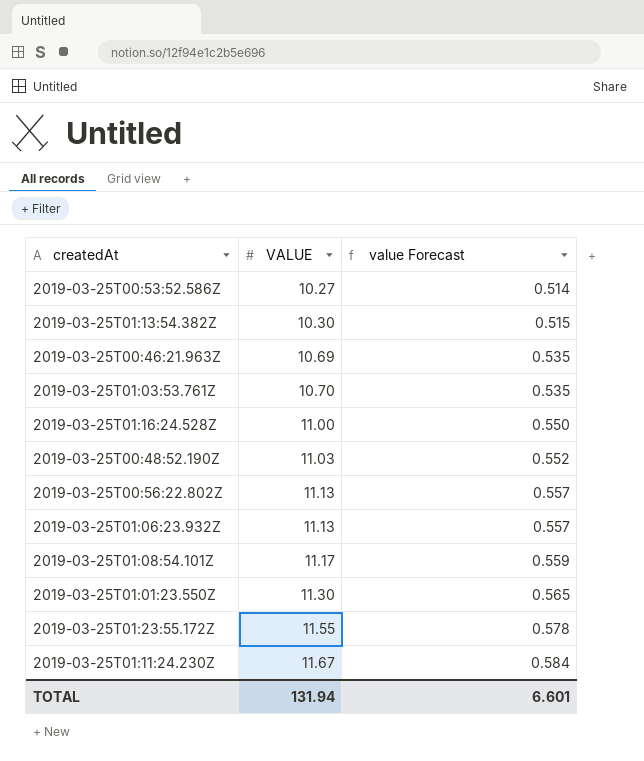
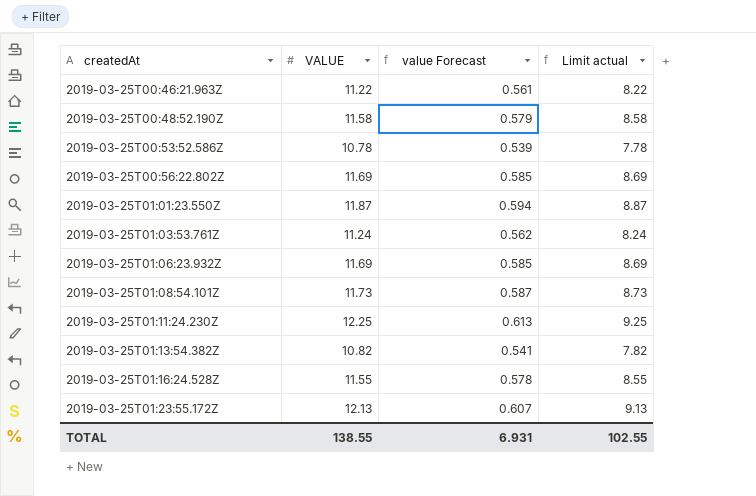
row order: VALUE ascending -> createdAt ascending
column Limit actual | formula: none -> [VALUE] - 3
2019-03-25T00:46:21.963Z | VALUE: 10.69 -> 11.22
2019-03-25T00:46:21.963Z | value Forecast: 0.535 -> 0.561
2019-03-25T00:48:52.190Z | VALUE: 11.03 -> 11.58
2019-03-25T00:48:52.190Z | value Forecast: 0.552 -> 0.579
2019-03-25T00:53:52.586Z | VALUE: 10.27 -> 10.78
2019-03-25T00:53:52.586Z | value Forecast: 0.514 -> 0.539
2019-03-25T00:56:22.802Z | VALUE: 11.13 -> 11.69
2019-03-25T00:56:22.802Z | value Forecast: 0.557 -> 0.585
2019-03-25T01:01:23.550Z | VALUE: 11.30 -> 11.87
2019-03-25T01:01:23.550Z | value Forecast: 0.565 -> 0.594
2019-03-25T01:03:53.761Z | VALUE: 10.70 -> 11.24
2019-03-25T01:03:53.761Z | value Forecast: 0.535 -> 0.562
2019-03-25T01:06:23.932Z | VALUE: 11.13 -> 11.69
2019-03-25T01:06:23.932Z | value Forecast: 0.557 -> 0.585
2019-03-25T01:08:54.101Z | VALUE: 11.17 -> 11.73
2019-03-25T01:08:54.101Z | value Forecast: 0.559 -> 0.587
2019-03-25T01:11:24.230Z | VALUE: 11.67 -> 12.25
2019-03-25T01:11:24.230Z | value Forecast: 0.584 -> 0.613
2019-03-25T01:13:54.382Z | VALUE: 10.30 -> 10.82
2019-03-25T01:13:54.382Z | value Forecast: 0.515 -> 0.541
2019-03-25T01:16:24.528Z | VALUE: 11.00 -> 11.55
2019-03-25T01:16:24.528Z | value Forecast: 0.550 -> 0.578
2019-03-25T01:23:55.172Z | VALUE: 11.55 -> 12.13
2019-03-25T01:23:55.172Z | value Forecast: 0.578 -> 0.607
TOTAL | VALUE: 131.94 -> 138.55
TOTAL | value Forecast: 6.601 -> 6.931

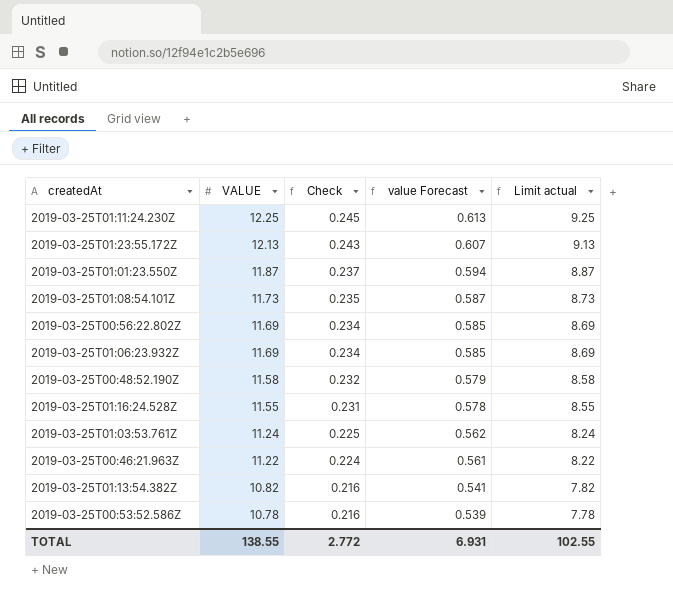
row order: createdAt ascending -> VALUE descending
column Check | formula: none -> [VALUE] * 0.02

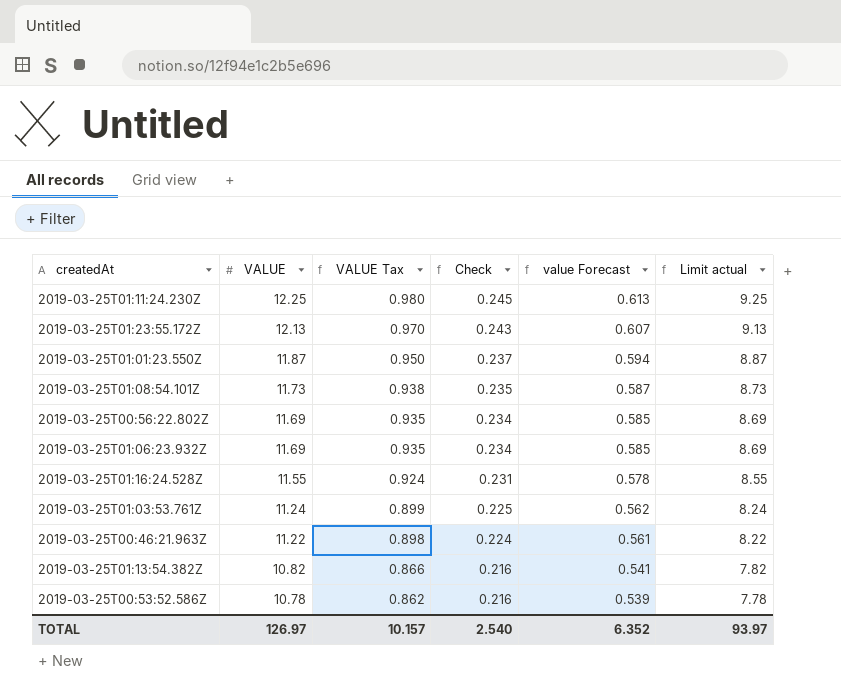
column VALUE Tax | formula: none -> [VALUE] * 0.08
row 2019-03-25T00:48:52.190Z: 11.58 | 0.232 | 0.579 | 8.58 -> none
TOTAL | VALUE: 138.55 -> 126.97
TOTAL | Check: 2.772 -> 2.540
TOTAL | value Forecast: 6.931 -> 6.352
TOTAL | Limit actual: 102.55 -> 93.97

